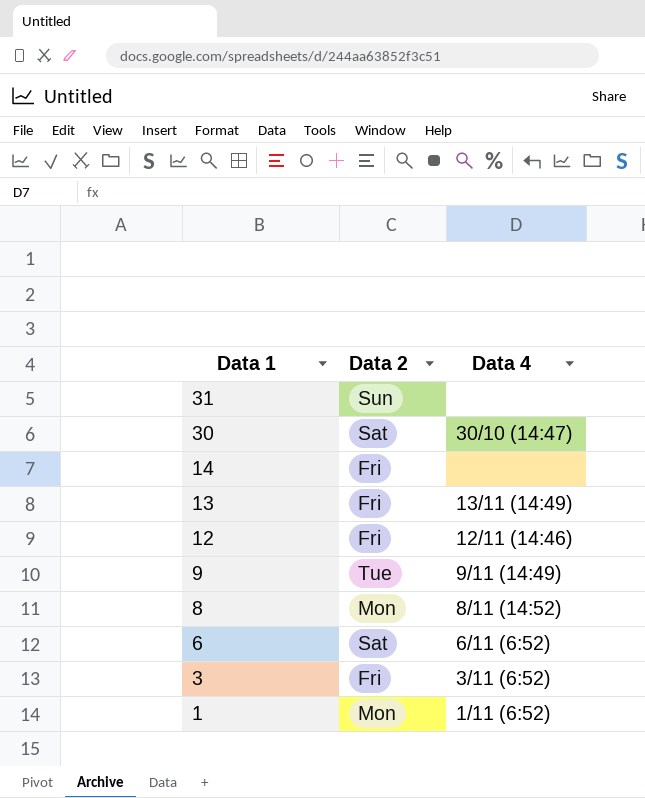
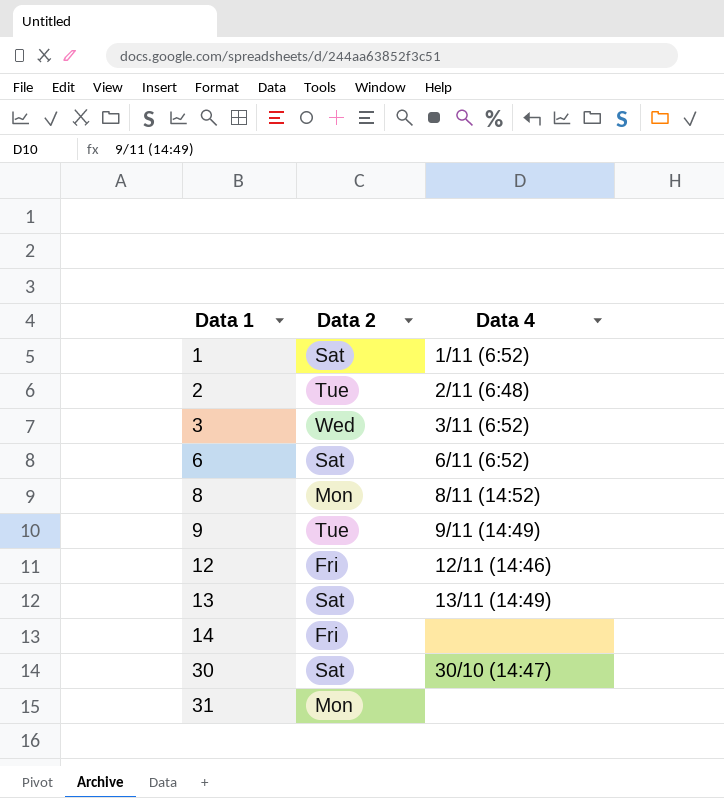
row order: Data 1 descending -> Data 1 ascending
1 | Data 2: Mon -> Sat
row 2: none -> Tue | 2/11 (6:48)
3 | Data 2: Fri -> Wed
13 | Data 2: Fri -> Sat
31 | Data 2: Sun -> Mon

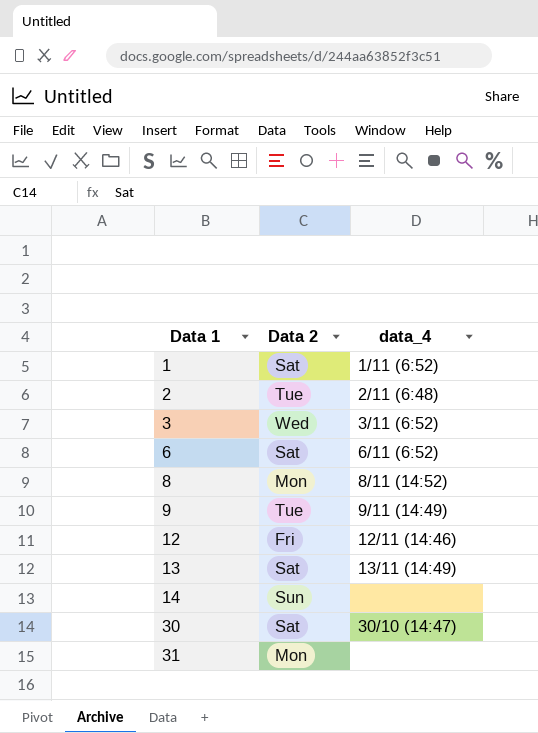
column name: Data 4 -> data_4
14 | Data 2: Fri -> Sun

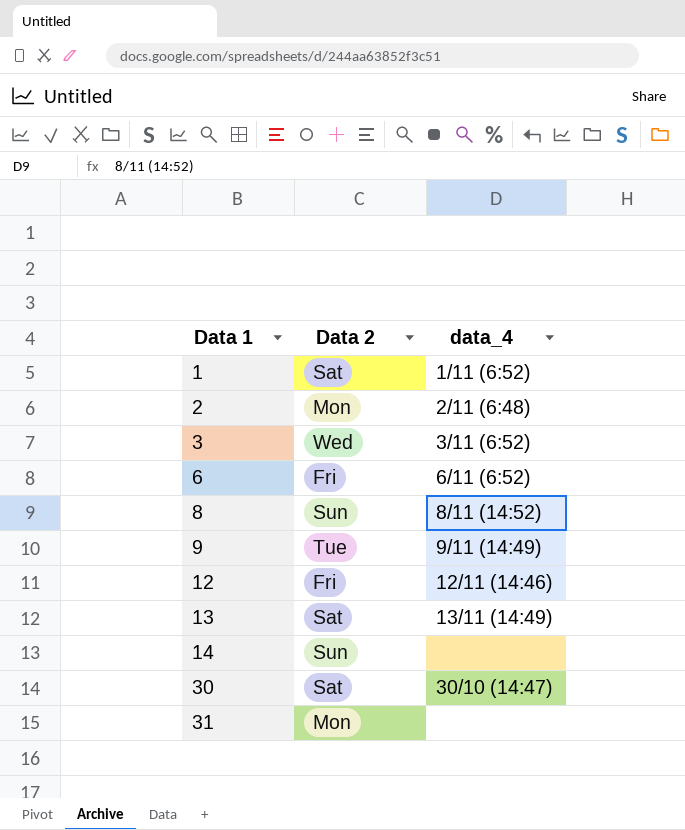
2 | Data 2: Tue -> Mon
6 | Data 2: Sat -> Fri
8 | Data 2: Mon -> Sun

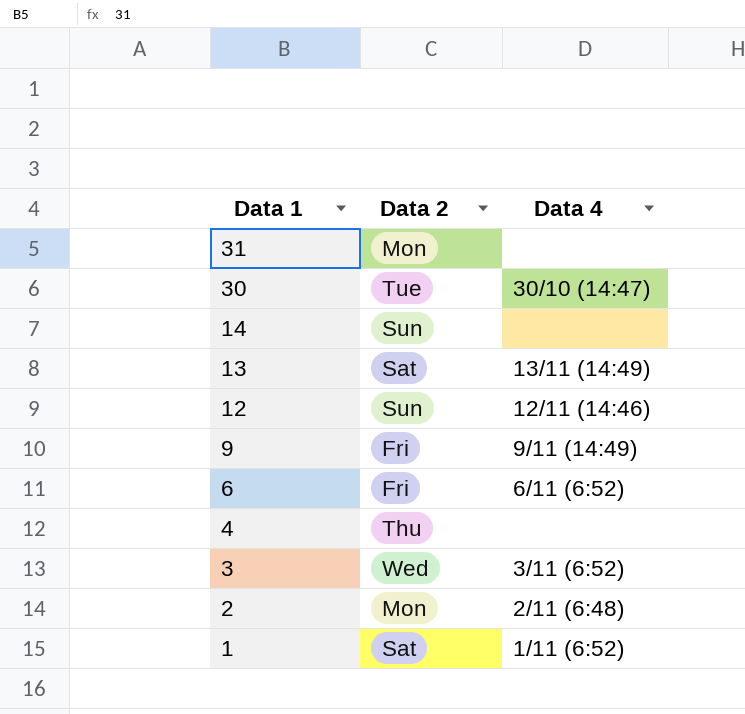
row order: Data 1 ascending -> Data 1 descending
column name: data_4 -> Data 4
row 8: Sun | 8/11 (14:52) -> none
30 | Data 2: Sat -> Tue
12 | Data 2: Fri -> Sun
9 | Data 2: Tue -> Fri
row 4: none -> Thu | none

